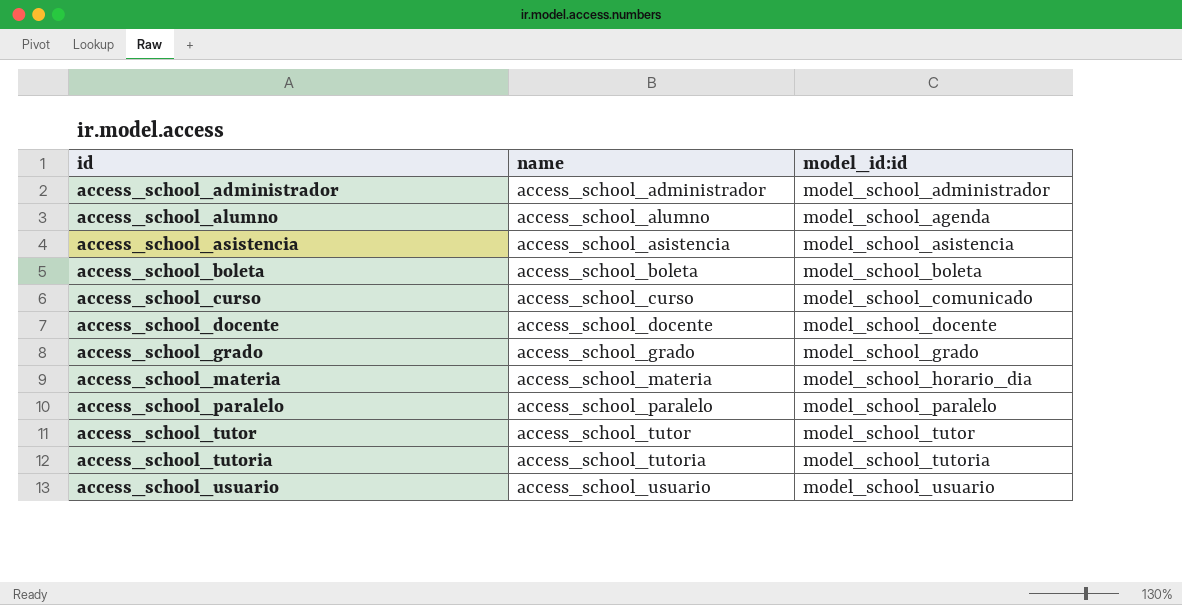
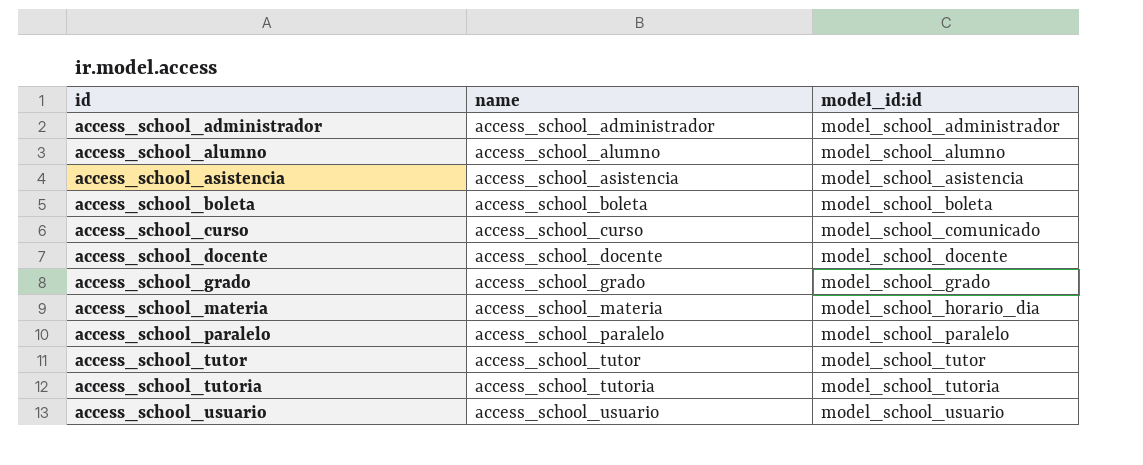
access_school_alumno | model_id:id: model_school_agenda -> model_school_alumno

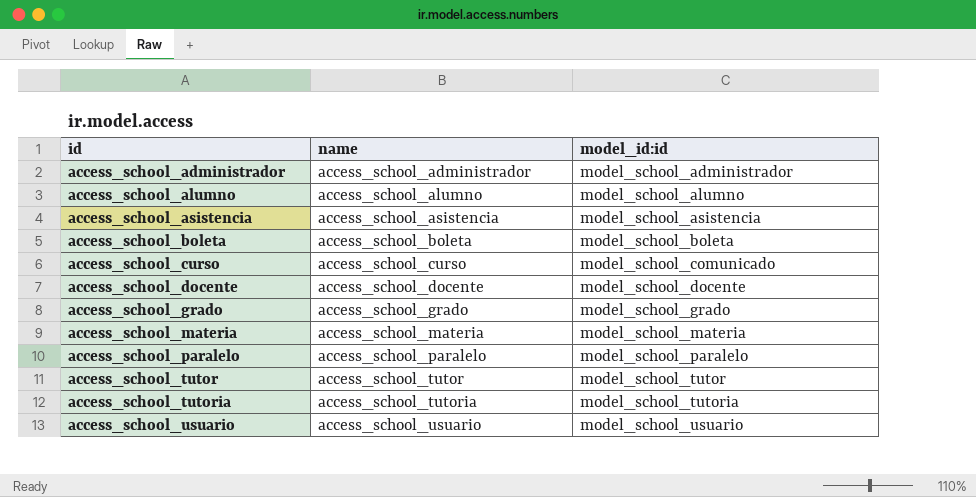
access_school_materia | model_id:id: model_school_horario_dia -> model_school_materia

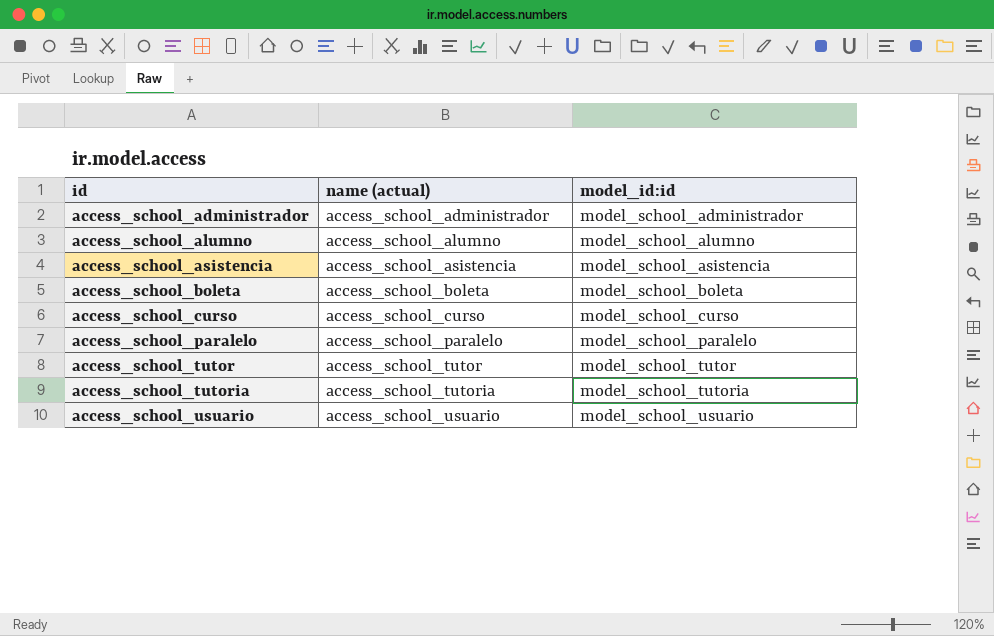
column name: name -> name (actual)
row access_school_docente: access_school_docente | model_school_docente -> none
row access_school_grado: access_school_grado | model_school_grado -> none
row access_school_materia: access_school_materia | model_school_materia -> none
access_school_curso | model_id:id: model_school_comunicado -> model_school_curso

